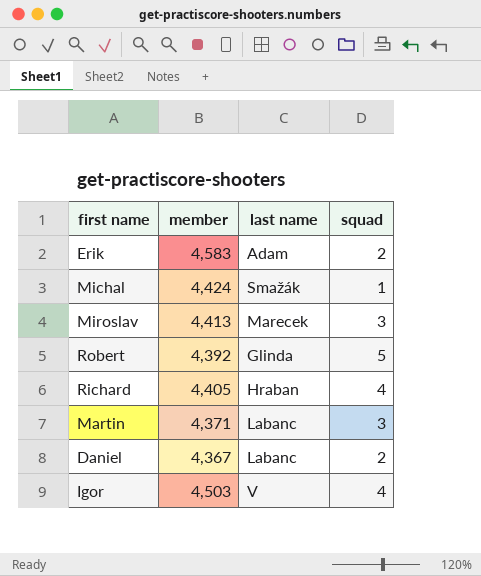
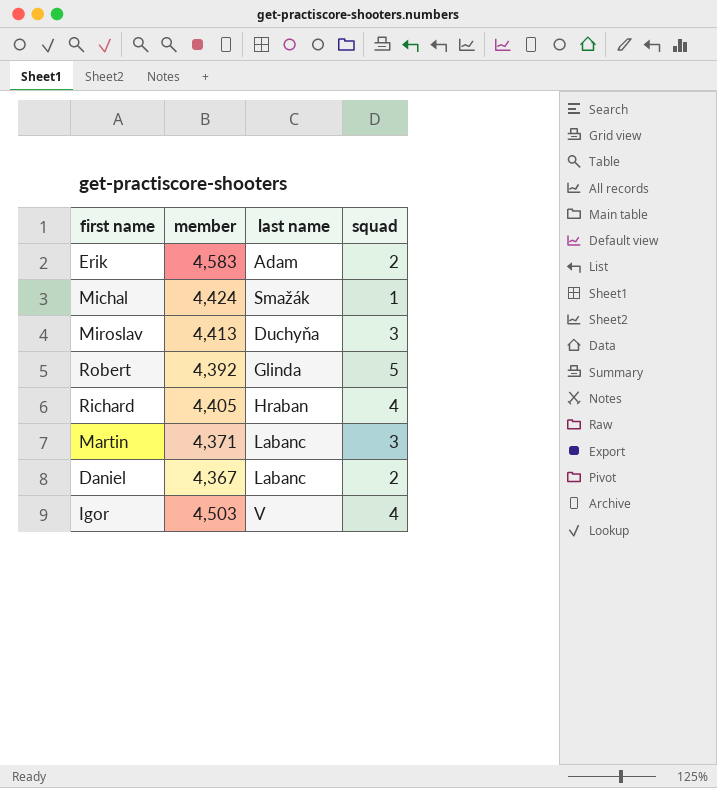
Miroslav | last name: Marecek -> Duchyňa

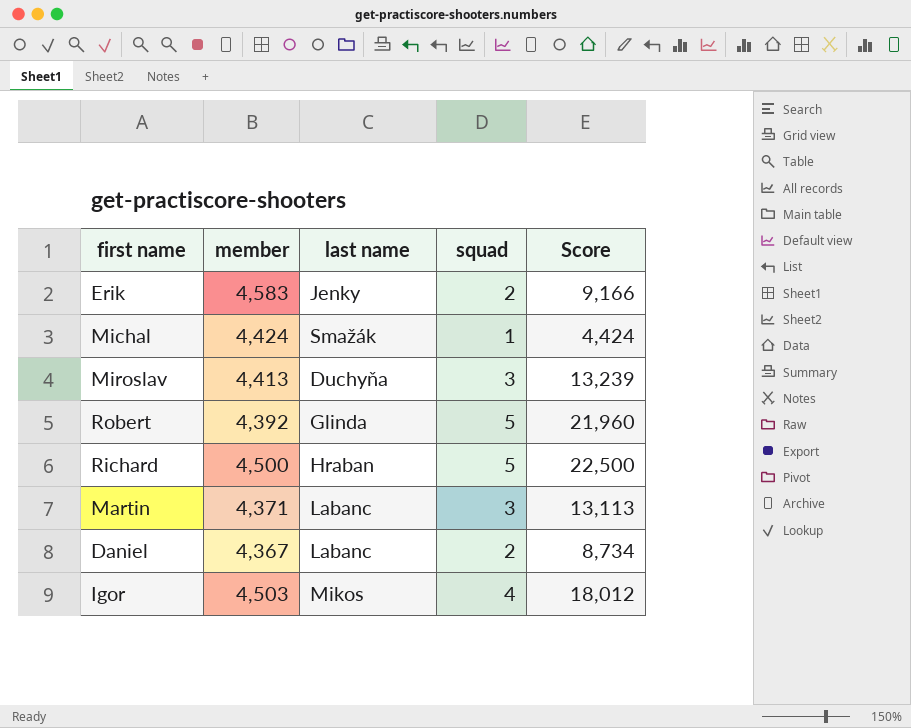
column Score | formula: none -> [member] * [squad]
Erik | last name: Adam -> Jenky
Richard | member: 4,405 -> 4,500
Richard | squad: 4 -> 5
Igor | last name: V -> Mikos

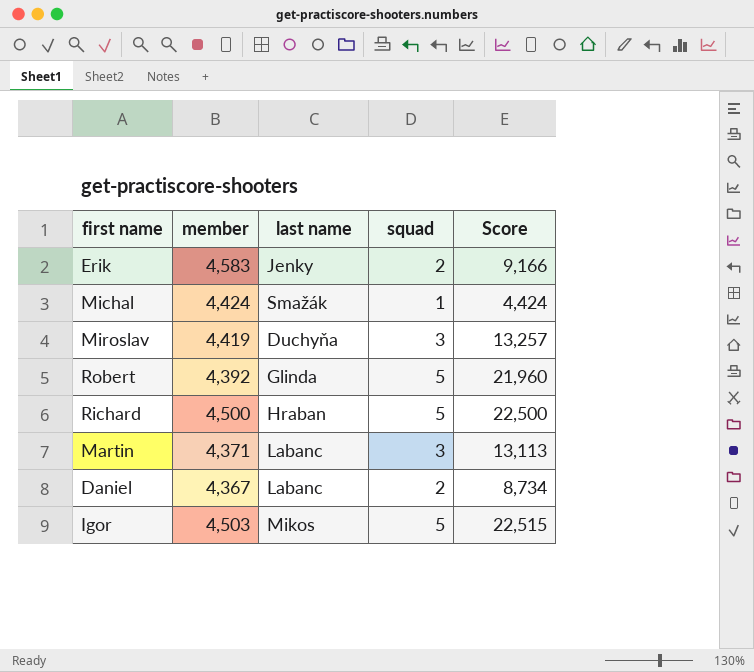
Miroslav | member: 4,413 -> 4,419
Miroslav | Score: 13,239 -> 13,257
Igor | squad: 4 -> 5
Igor | Score: 18,012 -> 22,515

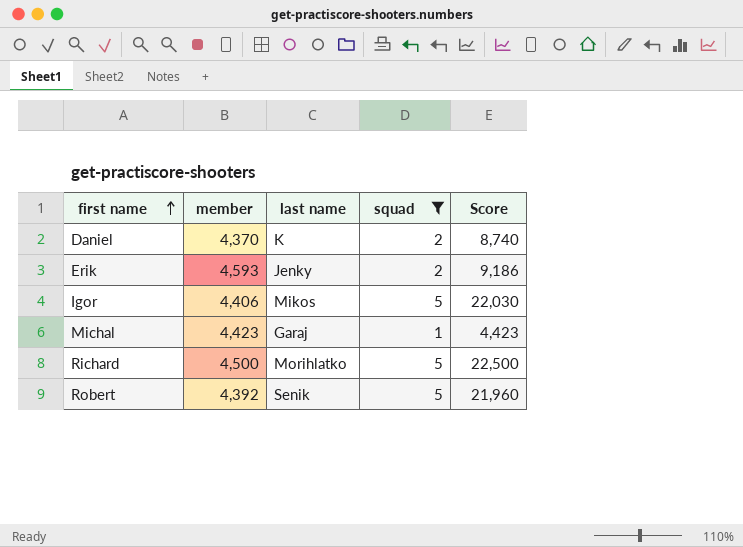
filter: none -> squad != 3
row order: none -> first name ascending
Daniel | member: 4,367 -> 4,370
Daniel | last name: Labanc -> K
Daniel | Score: 8,734 -> 8,740
Erik | member: 4,583 -> 4,593
Erik | Score: 9,166 -> 9,186
Igor | member: 4,503 -> 4,406
Igor | Score: 22,515 -> 22,030
Michal | member: 4,424 -> 4,423
Michal | last name: Smažák -> Garaj
Michal | Score: 4,424 -> 4,423
Richard | last name: Hraban -> Morihlatko
Robert | last name: Glinda -> Senik

